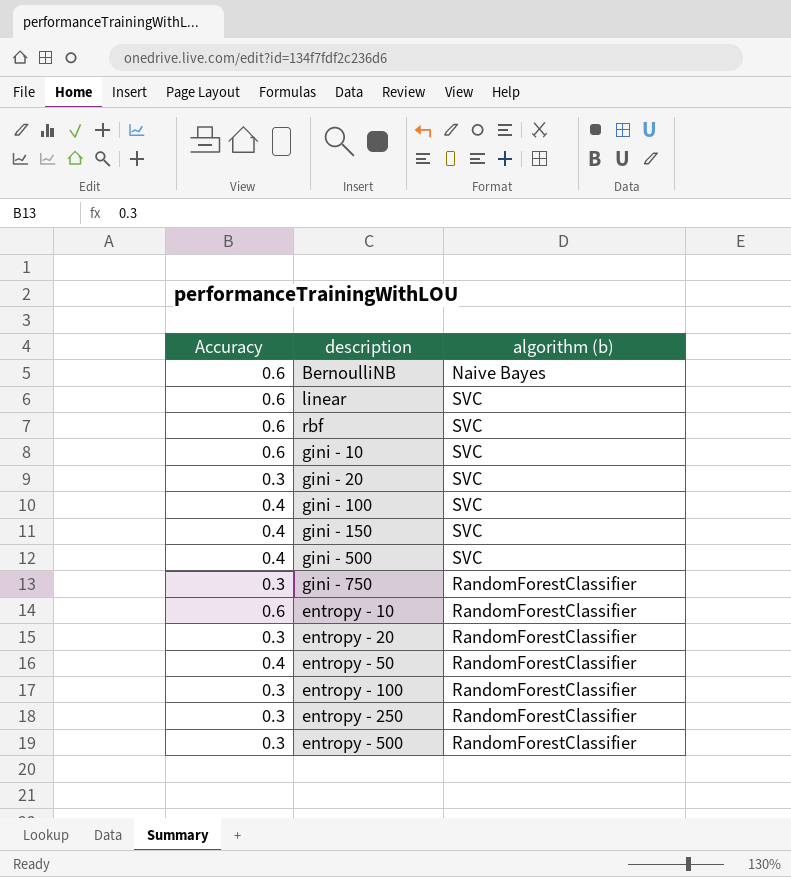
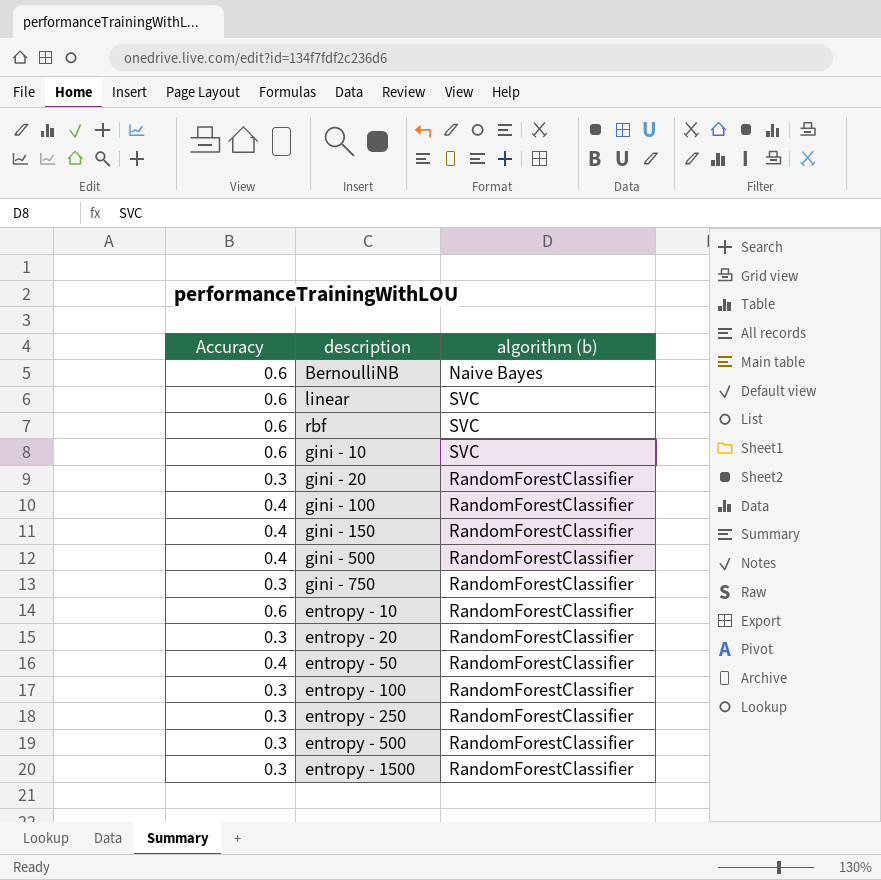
gini - 20 | algorithm (b): SVC -> RandomForestClassifier
gini - 100 | algorithm (b): SVC -> RandomForestClassifier
gini - 150 | algorithm (b): SVC -> RandomForestClassifier
gini - 500 | algorithm (b): SVC -> RandomForestClassifier
row entropy - 1500: none -> 0.3 | RandomForestClassifier

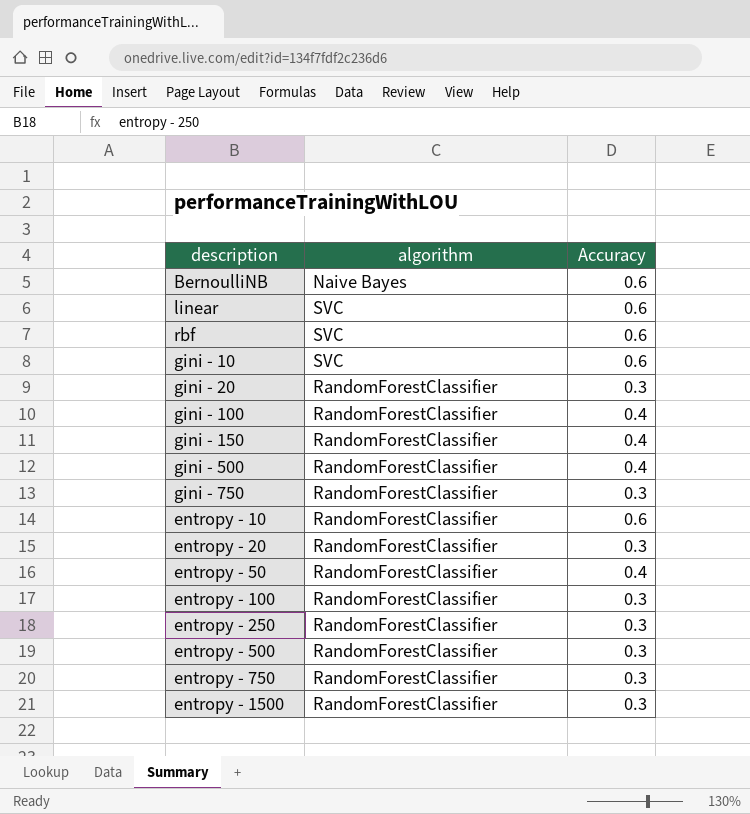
column name: algorithm (b) -> algorithm
column Accuracy | position: 1 -> 3
row entropy - 750: none -> RandomForestClassifier | 0.3

